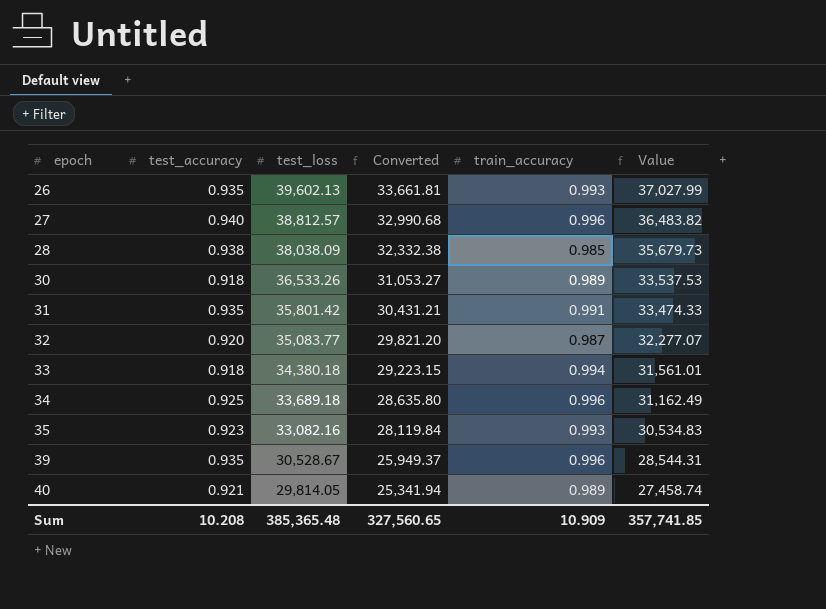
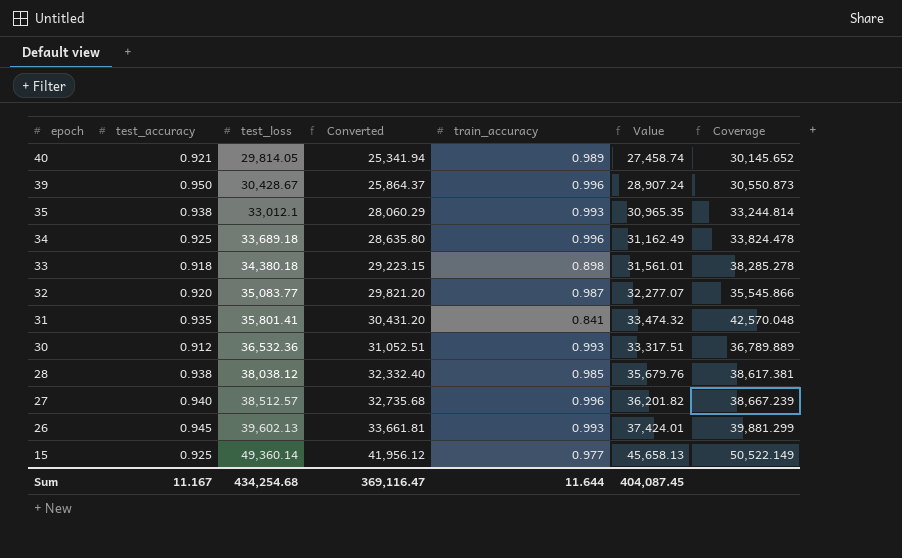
row order: epoch ascending -> epoch descending
column Coverage | formula: none -> [test_loss] / [train_accuracy]
39 | test_accuracy: 0.935 -> 0.950
39 | test_loss: 30,528.67 -> 30,428.67
39 | Converted: 25,949.37 -> 25,864.37
39 | Value: 28,544.31 -> 28,907.24
35 | test_accuracy: 0.923 -> 0.938
35 | test_loss: 33,082.16 -> 33,012.1
35 | Converted: 28,119.84 -> 28,060.29
35 | Value: 30,534.83 -> 30,965.35
33 | train_accuracy: 0.994 -> 0.898
31 | test_loss: 35,801.42 -> 35,801.41
31 | Converted: 30,431.21 -> 30,431.20
31 | train_accuracy: 0.991 -> 0.841
31 | Value: 33,474.33 -> 33,474.32
30 | test_accuracy: 0.918 -> 0.912
30 | test_loss: 36,533.26 -> 36,532.36
30 | Converted: 31,053.27 -> 31,052.51
30 | train_accuracy: 0.989 -> 0.993
30 | Value: 33,537.53 -> 33,317.51
28 | test_loss: 38,038.09 -> 38,038.12
28 | Converted: 32,332.38 -> 32,332.40
28 | Value: 35,679.73 -> 35,679.76
27 | test_loss: 38,812.57 -> 38,512.57
27 | Converted: 32,990.68 -> 32,735.68
27 | Value: 36,483.82 -> 36,201.82
26 | test_accuracy: 0.935 -> 0.945
26 | Value: 37,027.99 -> 37,424.01
row 15: none -> 0.925 | 49,360.14 | 41,956.12 | 0.977 | 45,658.13 | 50,522.149
Sum | test_accuracy: 10.208 -> 11.167
Sum | test_loss: 385,365.48 -> 434,254.68
Sum | Converted: 327,560.65 -> 369,116.47
Sum | train_accuracy: 10.909 -> 11.644
Sum | Value: 357,741.85 -> 404,087.45

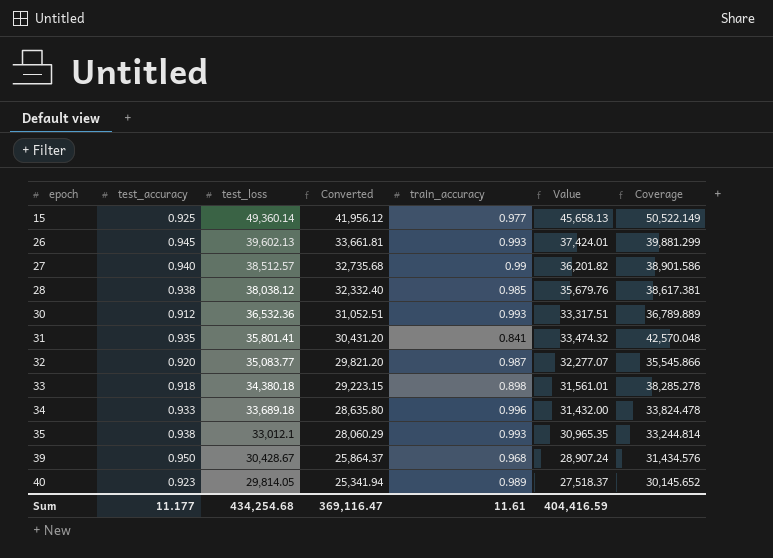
row order: epoch descending -> epoch ascending
27 | train_accuracy: 0.996 -> 0.99
27 | Coverage: 38,667.239 -> 38,901.586
34 | test_accuracy: 0.925 -> 0.933
34 | Value: 31,162.49 -> 31,432.00
39 | train_accuracy: 0.996 -> 0.968
39 | Coverage: 30,550.873 -> 31,434.576
40 | test_accuracy: 0.921 -> 0.923
40 | Value: 27,458.74 -> 27,518.37
Sum | test_accuracy: 11.167 -> 11.177
Sum | train_accuracy: 11.644 -> 11.61
Sum | Value: 404,087.45 -> 404,416.59

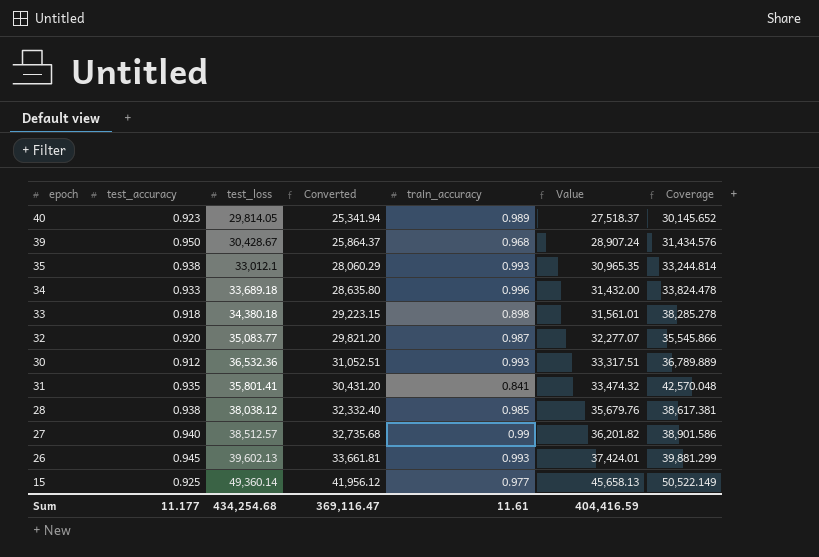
row order: epoch ascending -> Value ascending

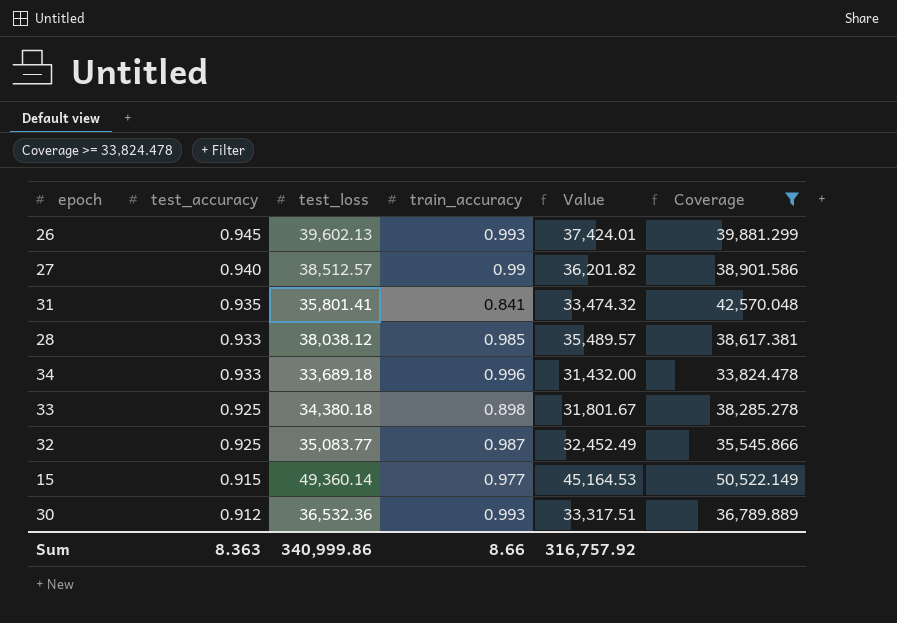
filter: none -> Coverage >= 33,824.478
row order: Value ascending -> test_accuracy descending
column Converted | formula: [test_loss] * 0.85 -> none
28 | test_accuracy: 0.938 -> 0.933
28 | Value: 35,679.76 -> 35,489.57
33 | test_accuracy: 0.918 -> 0.925
33 | Value: 31,561.01 -> 31,801.67
32 | test_accuracy: 0.920 -> 0.925
32 | Value: 32,277.07 -> 32,452.49
15 | test_accuracy: 0.925 -> 0.915
15 | Value: 45,658.13 -> 45,164.53
Sum | test_accuracy: 11.177 -> 8.363
Sum | test_loss: 434,254.68 -> 340,999.86
Sum | train_accuracy: 11.61 -> 8.66
Sum | Value: 404,416.59 -> 316,757.92

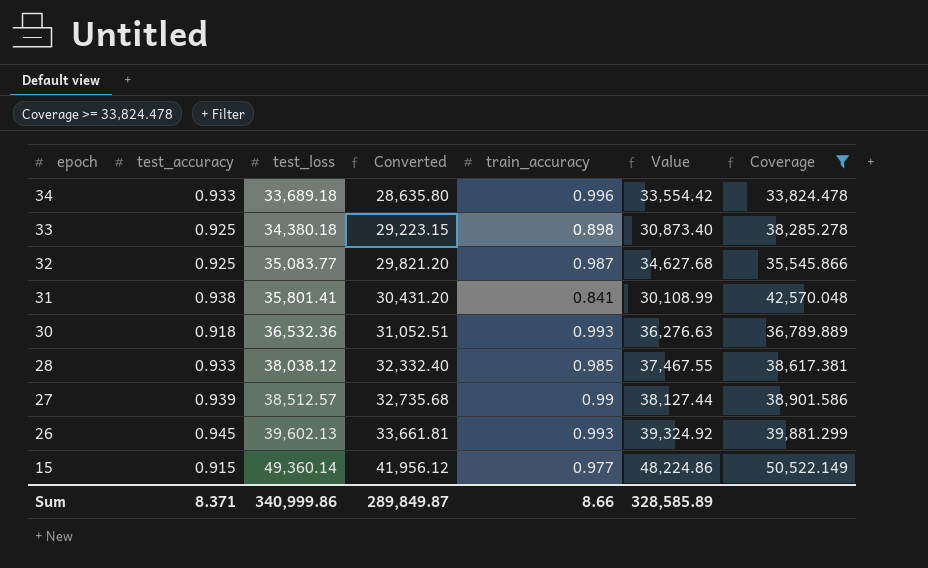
row order: test_accuracy descending -> epoch descending
column Converted | formula: none -> [test_loss] * 0.85
column Value | formula: [test_accuracy] * [test_loss] -> [test_loss] * [train_accuracy]
31 | test_accuracy: 0.935 -> 0.938
30 | test_accuracy: 0.912 -> 0.918
27 | test_accuracy: 0.940 -> 0.939
Sum | test_accuracy: 8.363 -> 8.371
Sum | Value: 316,757.92 -> 328,585.89

